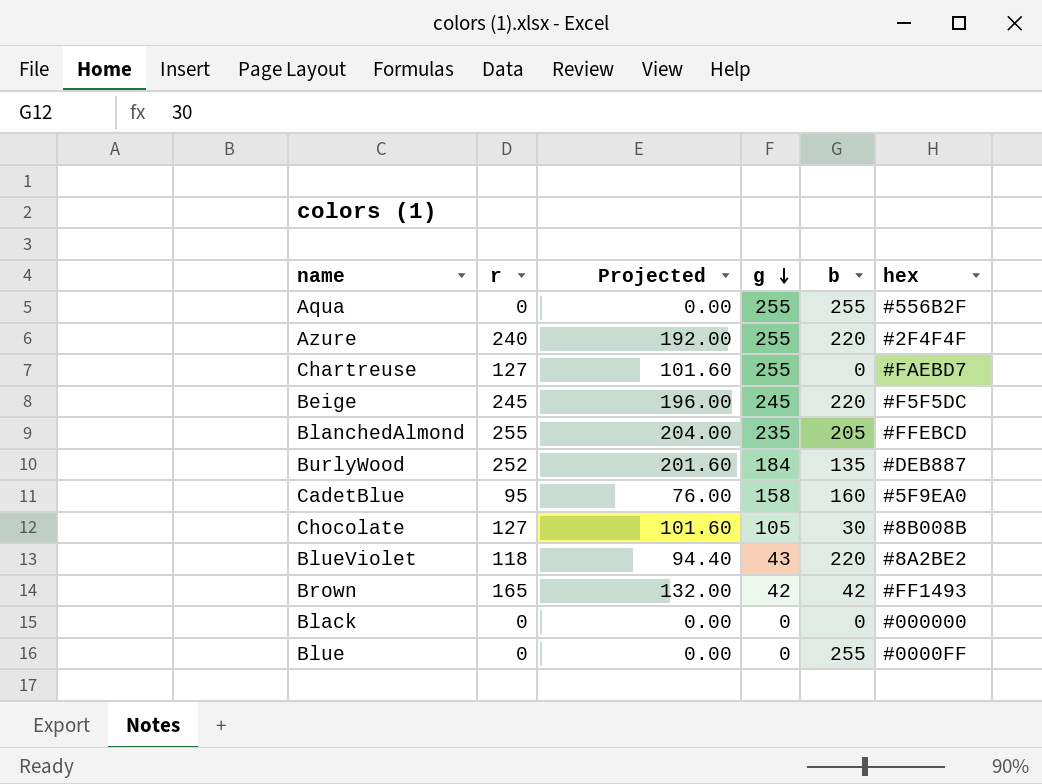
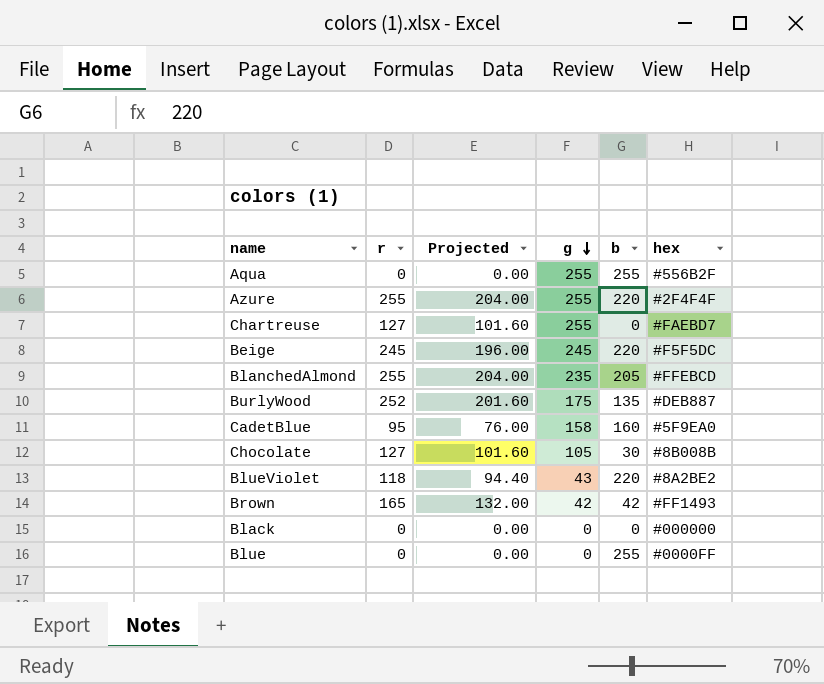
Azure | r: 240 -> 255
Azure | Projected: 192.00 -> 204.00
BurlyWood | g: 184 -> 175

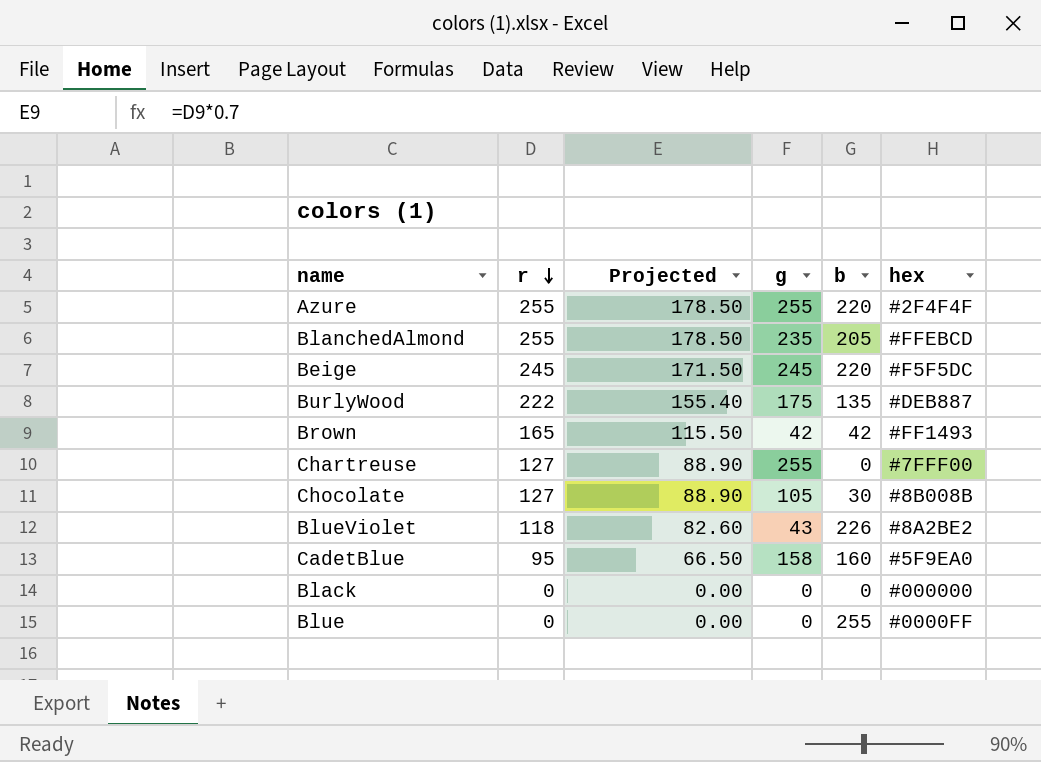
row order: g descending -> r descending
column Projected | formula: [r] * 0.8 -> [r] * 0.7
row Aqua: 0 | 0.00 | 255 | 255 | #556B2F -> none
BurlyWood | r: 252 -> 222
Chartreuse | hex: #FAEBD7 -> #7FFF00
BlueViolet | b: 220 -> 226

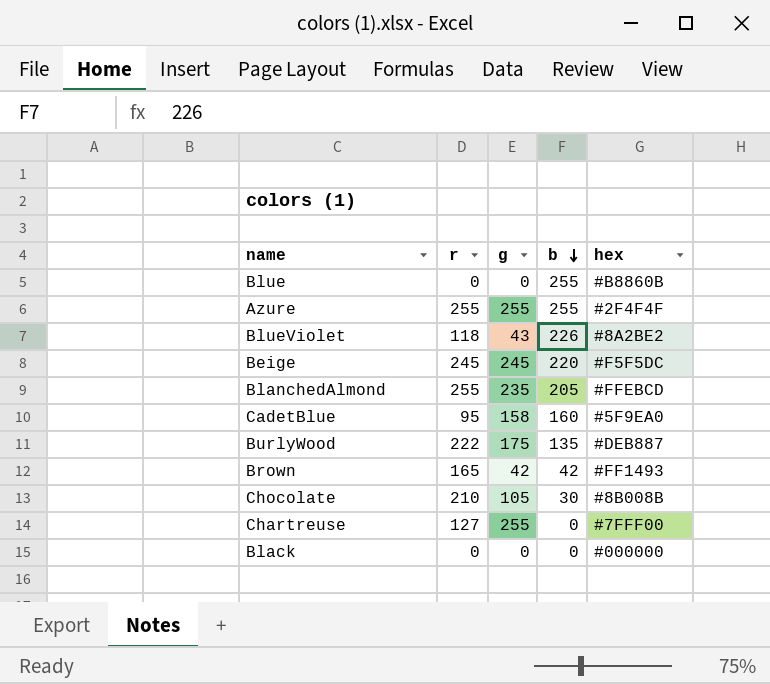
row order: r descending -> b descending
column Projected | formula: [r] * 0.7 -> none
Blue | hex: #0000FF -> #B8860B
Azure | b: 220 -> 255
Chocolate | r: 127 -> 210

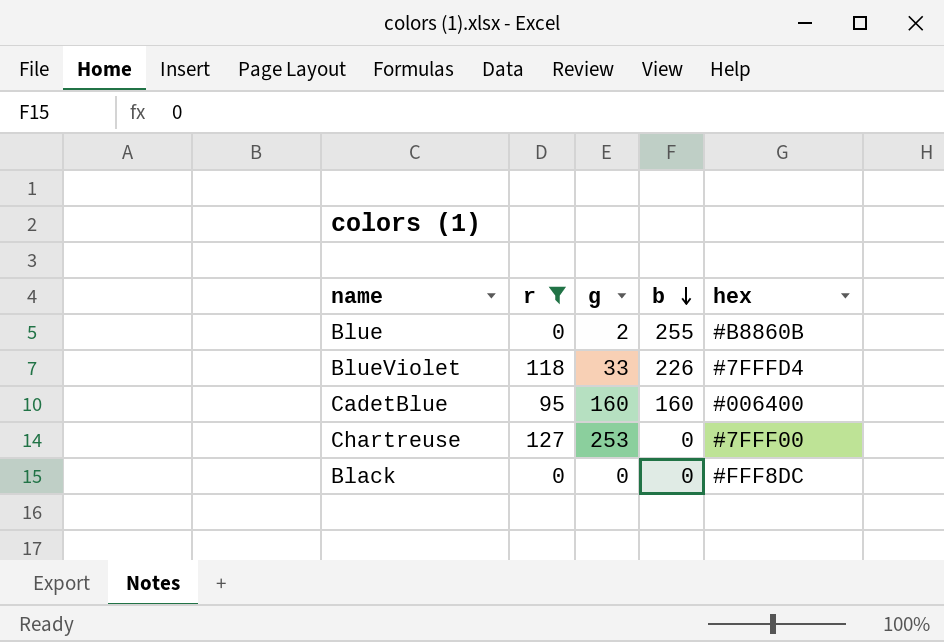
filter: none -> r <= 127
Blue | g: 0 -> 2
BlueViolet | g: 43 -> 33
BlueViolet | hex: #8A2BE2 -> #7FFFD4
CadetBlue | g: 158 -> 160
CadetBlue | hex: #5F9EA0 -> #006400
Chartreuse | g: 255 -> 253
Black | hex: #000000 -> #FFF8DC

